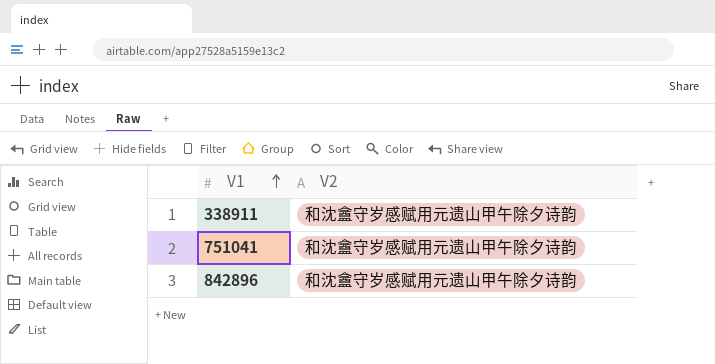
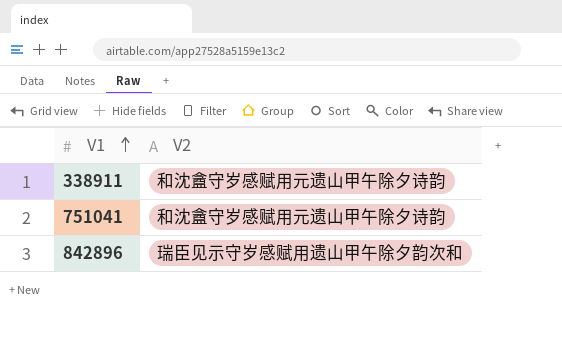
842896 | V2: 和沈盦守岁感赋用元遗山甲午除夕诗韵 -> 瑞臣见示守岁感赋用遗山甲午除夕韵次和

